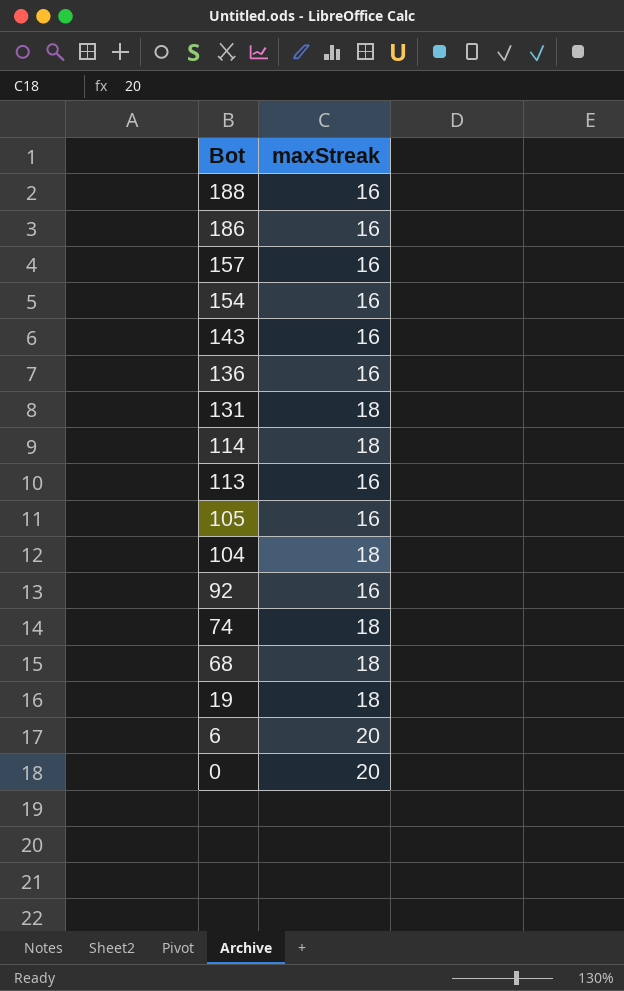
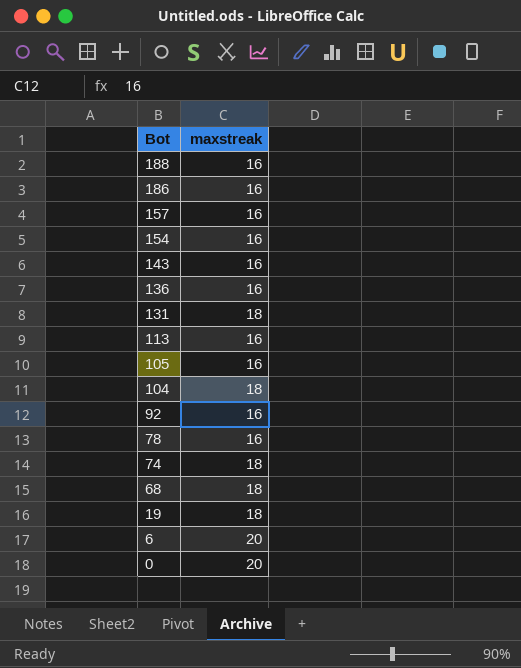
column name: maxStreak -> maxstreak
row 114: 18 -> none
row 78: none -> 16

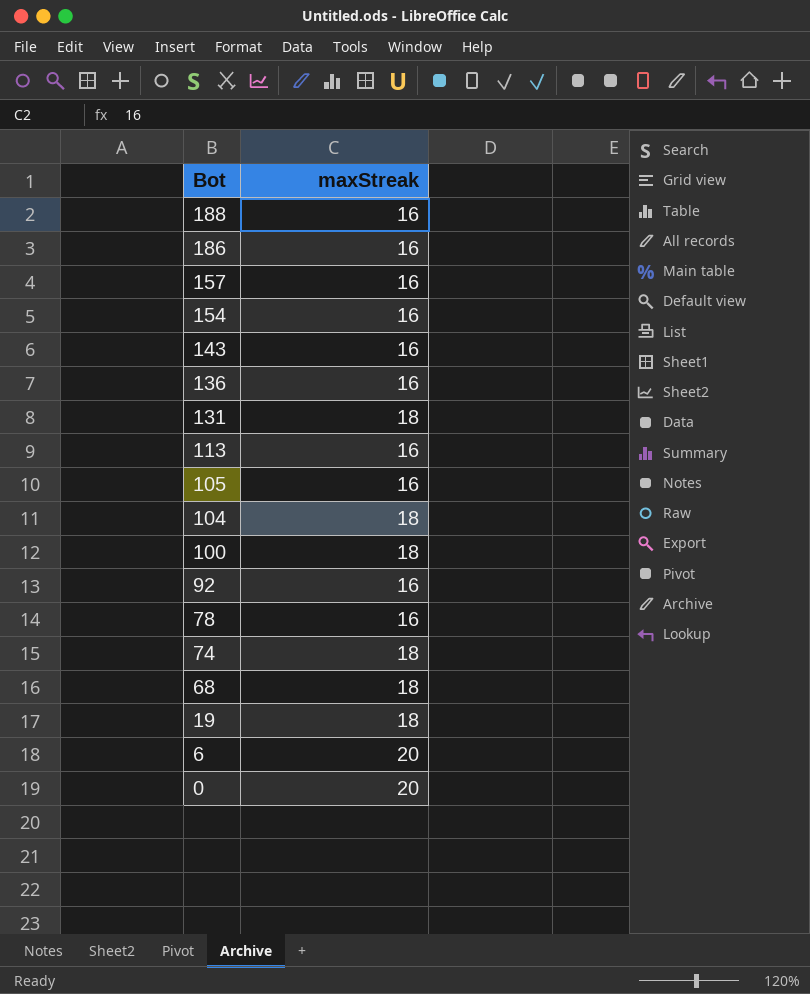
column name: maxstreak -> maxStreak
row 100: none -> 18

